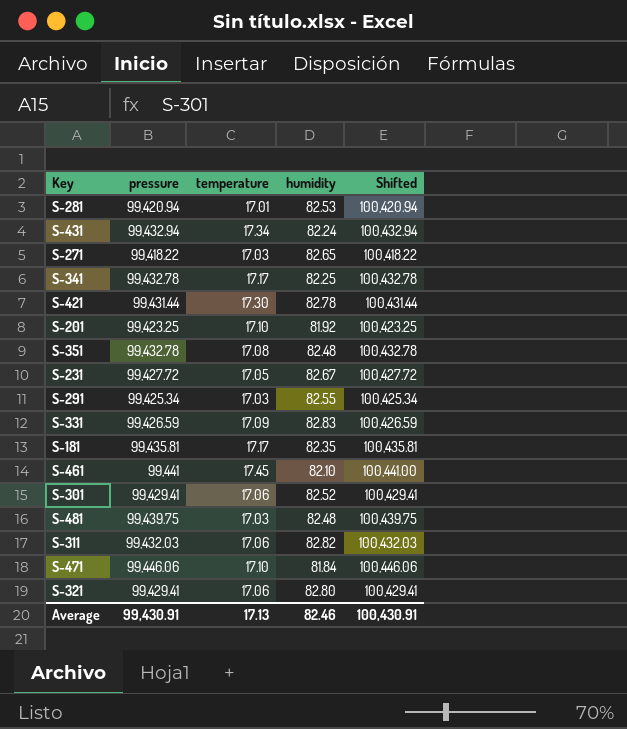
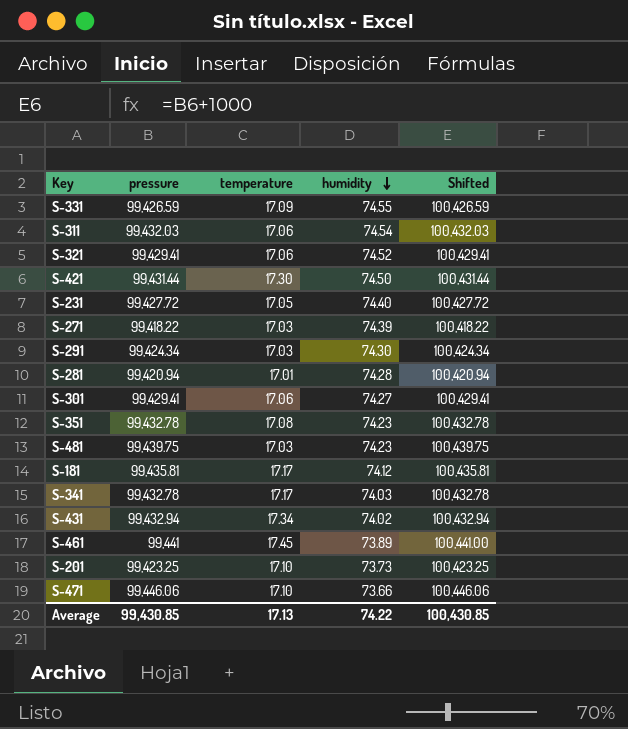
row order: none -> humidity descending
S-331 | humidity: 82.83 -> 74.55
S-311 | humidity: 82.82 -> 74.54
S-321 | humidity: 82.80 -> 74.52
S-421 | humidity: 82.78 -> 74.50
S-231 | humidity: 82.67 -> 74.40
S-271 | humidity: 82.65 -> 74.39
S-291 | pressure: 99,425.34 -> 99,424.34
S-291 | humidity: 82.55 -> 74.30
S-291 | Shifted: 100,425.34 -> 100,424.34
S-281 | humidity: 82.53 -> 74.28
S-301 | humidity: 82.52 -> 74.27
S-351 | humidity: 82.48 -> 74.23
S-481 | humidity: 82.48 -> 74.23
S-181 | humidity: 82.35 -> 74.12
S-341 | humidity: 82.25 -> 74.03
S-431 | humidity: 82.24 -> 74.02
S-461 | humidity: 82.10 -> 73.89
S-201 | humidity: 81.92 -> 73.73
S-471 | humidity: 81.84 -> 73.66
Average | pressure: 99,430.91 -> 99,430.85
Average | humidity: 82.46 -> 74.22
Average | Shifted: 100,430.91 -> 100,430.85

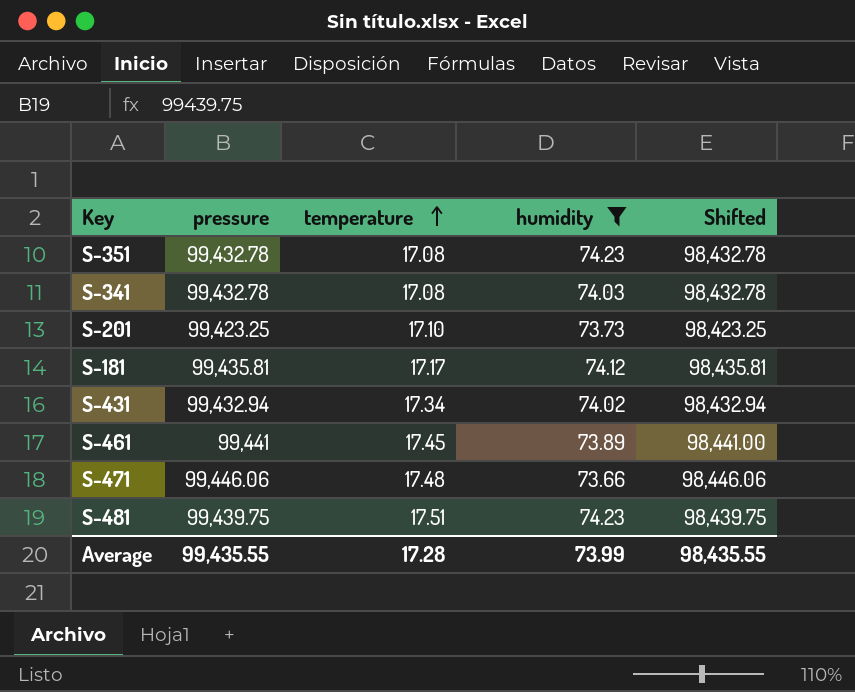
filter: none -> humidity <= 74.23
row order: humidity descending -> temperature ascending
column Shifted | formula: [pressure] + 1000 -> [pressure] - 1000
S-341 | temperature: 17.17 -> 17.08
S-471 | temperature: 17.10 -> 17.48
S-481 | temperature: 17.03 -> 17.51
Average | pressure: 99,430.85 -> 99,435.55
Average | temperature: 17.13 -> 17.28
Average | humidity: 74.22 -> 73.99
Average | Shifted: 100,430.85 -> 98,435.55

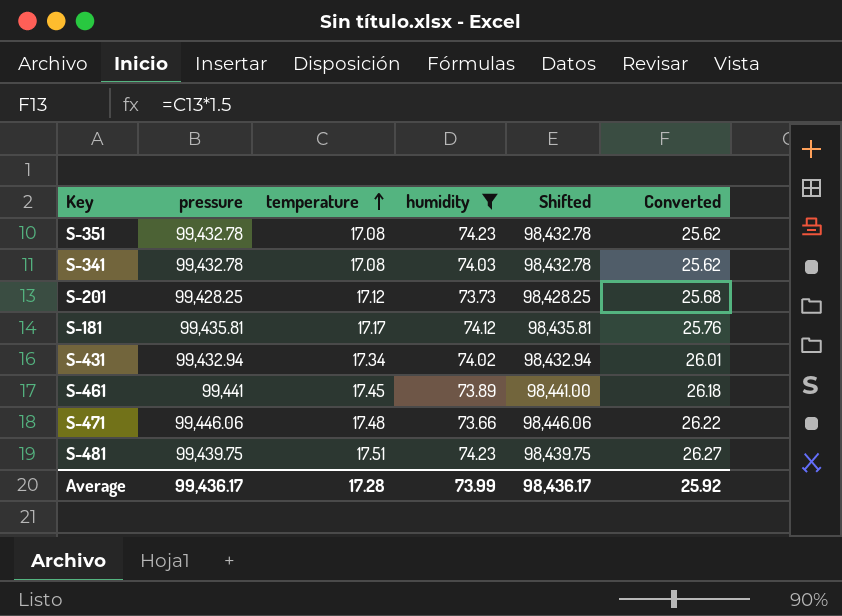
column Converted | formula: none -> [temperature] * 1.5
S-201 | pressure: 99,423.25 -> 99,428.25
S-201 | temperature: 17.10 -> 17.12
S-201 | Shifted: 98,423.25 -> 98,428.25
Average | pressure: 99,435.55 -> 99,436.17
Average | Shifted: 98,435.55 -> 98,436.17

